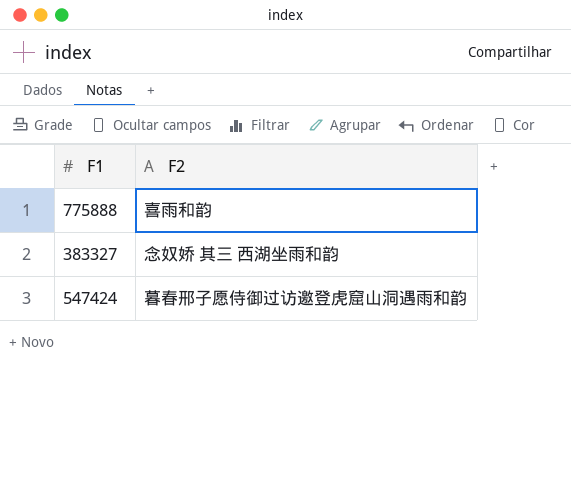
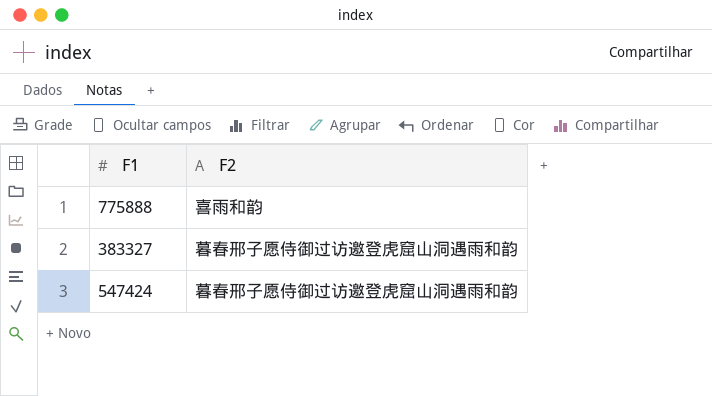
383327 | F2: 念奴娇 其三 西湖坐雨和韵 -> 暮春邢子愿侍御过访邀登虎窟山洞遇雨和韵

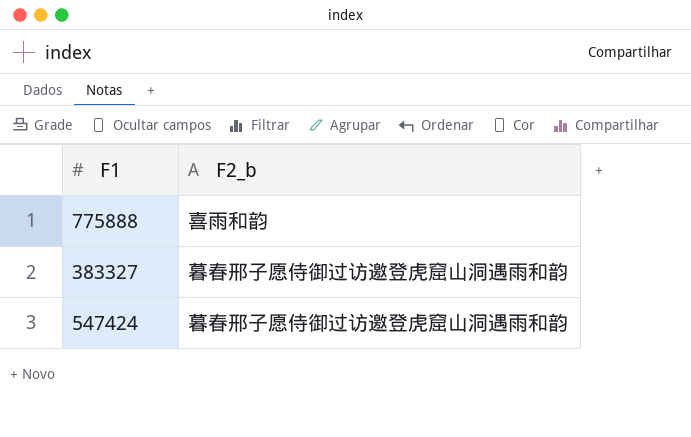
column name: F2 -> F2_b

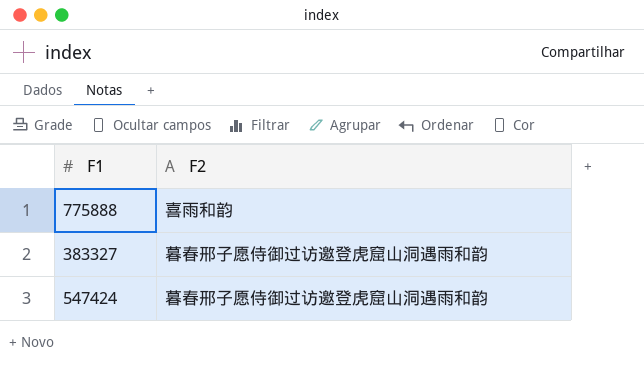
column name: F2_b -> F2

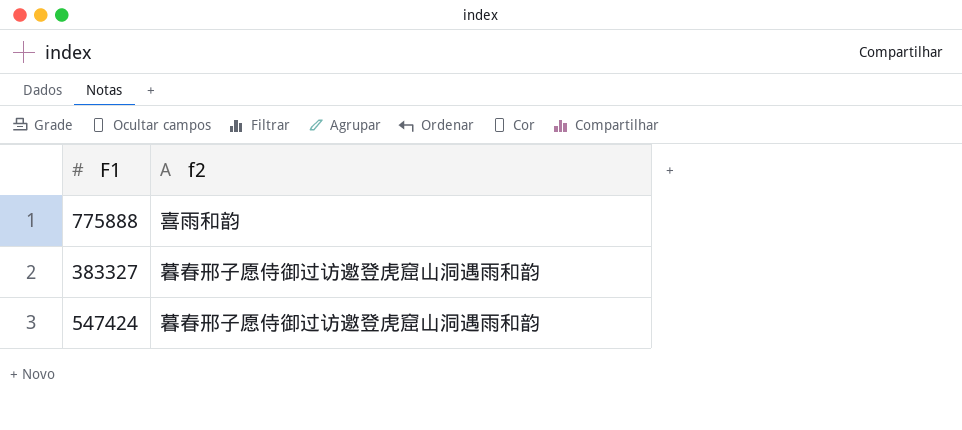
column name: F2 -> f2

